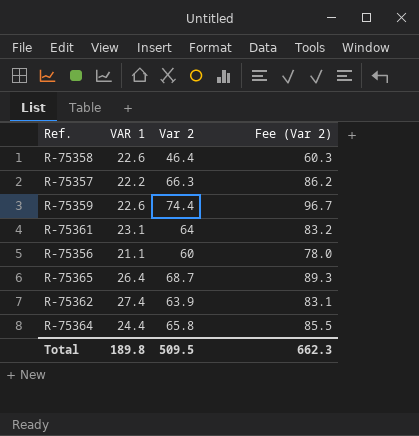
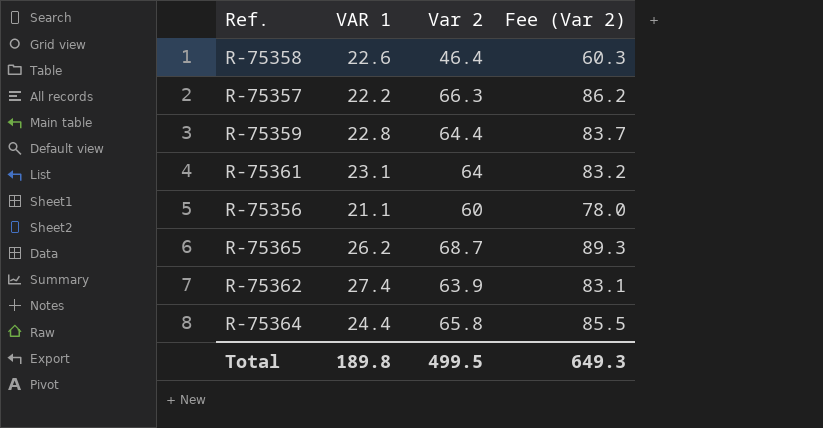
R-75359 | VAR 1: 22.6 -> 22.8
R-75359 | Var 2: 74.4 -> 64.4
R-75359 | Fee (Var 2): 96.7 -> 83.7
R-75365 | VAR 1: 26.4 -> 26.2
Total | Var 2: 509.5 -> 499.5
Total | Fee (Var 2): 662.3 -> 649.3

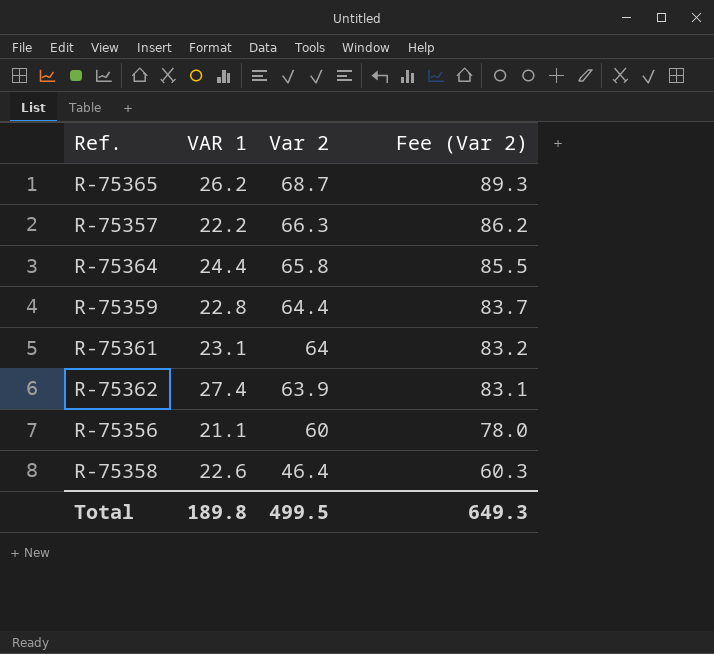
row order: none -> Var 2 descending

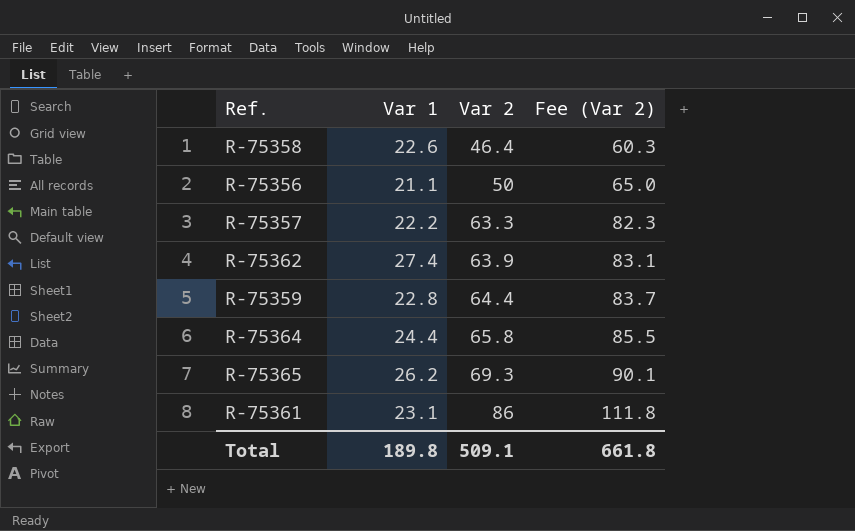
row order: Var 2 descending -> Var 2 ascending
column name: VAR 1 -> Var 1
R-75356 | Var 2: 60 -> 50
R-75356 | Fee (Var 2): 78.0 -> 65.0
R-75357 | Var 2: 66.3 -> 63.3
R-75357 | Fee (Var 2): 86.2 -> 82.3
R-75365 | Var 2: 68.7 -> 69.3
R-75365 | Fee (Var 2): 89.3 -> 90.1
R-75361 | Var 2: 64 -> 86
R-75361 | Fee (Var 2): 83.2 -> 111.8
Total | Var 2: 499.5 -> 509.1
Total | Fee (Var 2): 649.3 -> 661.8

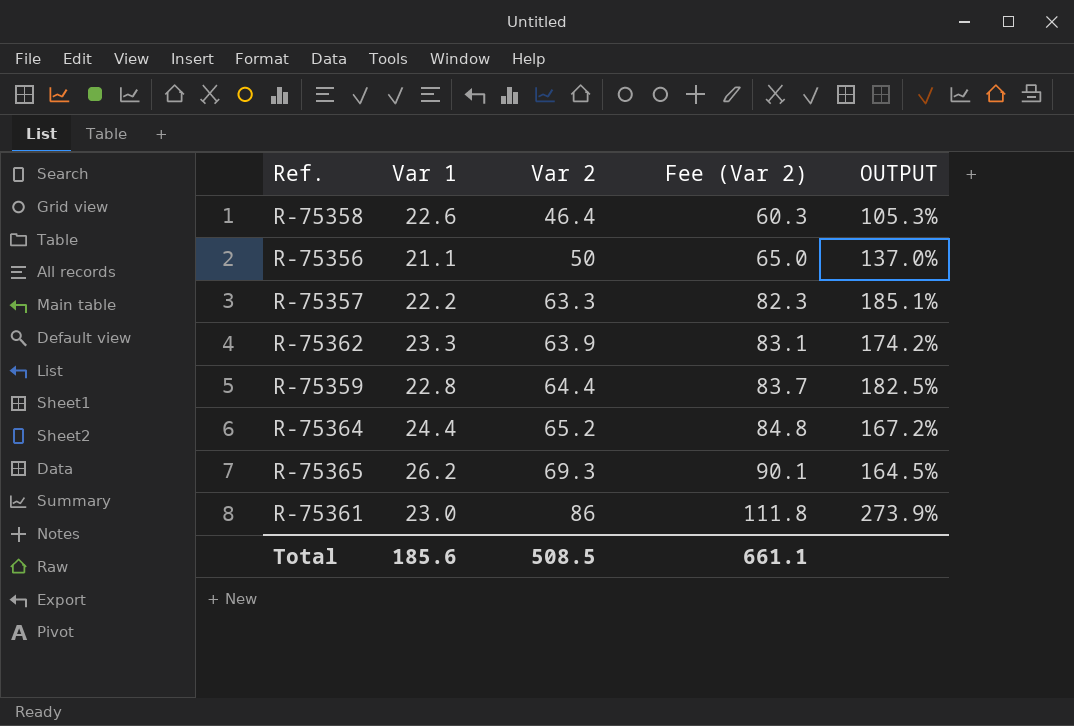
column OUTPUT | formula: none -> ([Var 2] - [Var 1]) / [Var 1]
R-75362 | Var 1: 27.4 -> 23.3
R-75364 | Var 2: 65.8 -> 65.2
R-75364 | Fee (Var 2): 85.5 -> 84.8
R-75361 | Var 1: 23.1 -> 23.0
Total | Var 1: 189.8 -> 185.6
Total | Var 2: 509.1 -> 508.5
Total | Fee (Var 2): 661.8 -> 661.1

